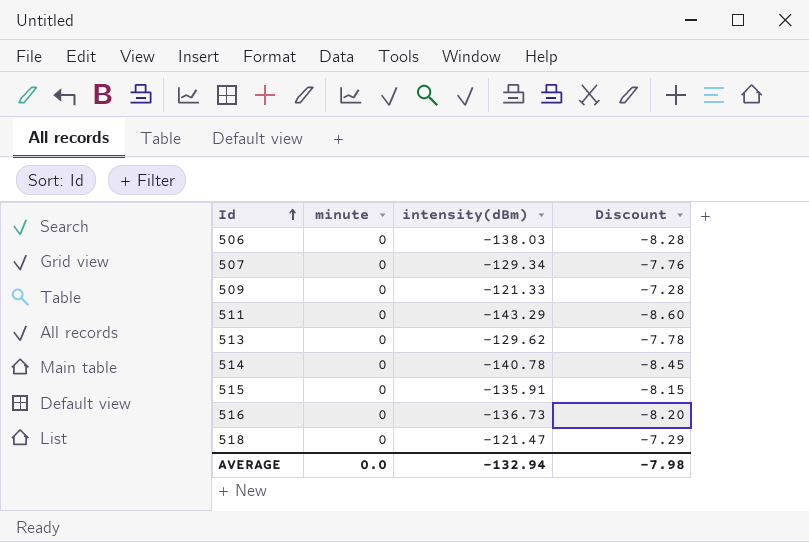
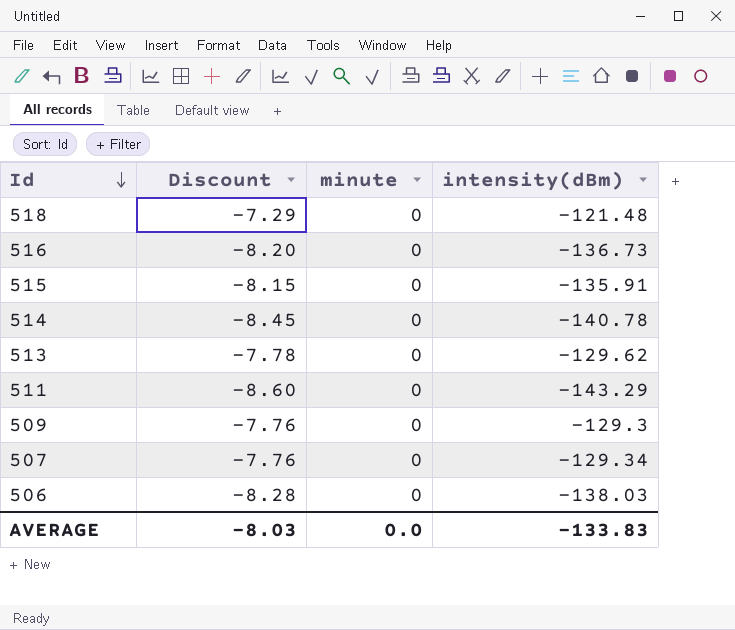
row order: Id ascending -> Id descending
column Discount | position: 4 -> 2
518 | intensity(dBm): -121.47 -> -121.48
509 | Discount: -7.28 -> -7.76
509 | intensity(dBm): -121.33 -> -129.3
AVERAGE | Discount: -7.98 -> -8.03
AVERAGE | intensity(dBm): -132.94 -> -133.83

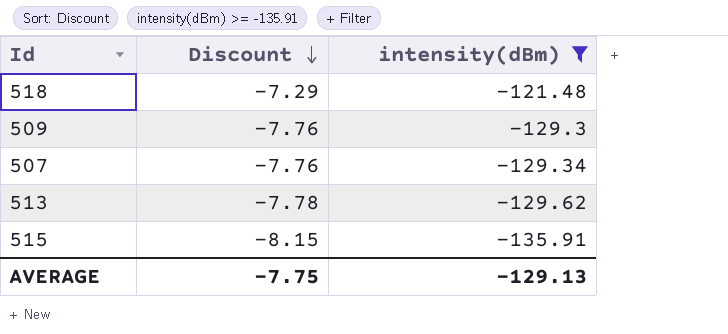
filter: none -> intensity(dBm) >= -135.91
row order: Id descending -> Discount descending
column minute | position: 3 -> none
AVERAGE | Discount: -8.03 -> -7.75
AVERAGE | intensity(dBm): -133.83 -> -129.13

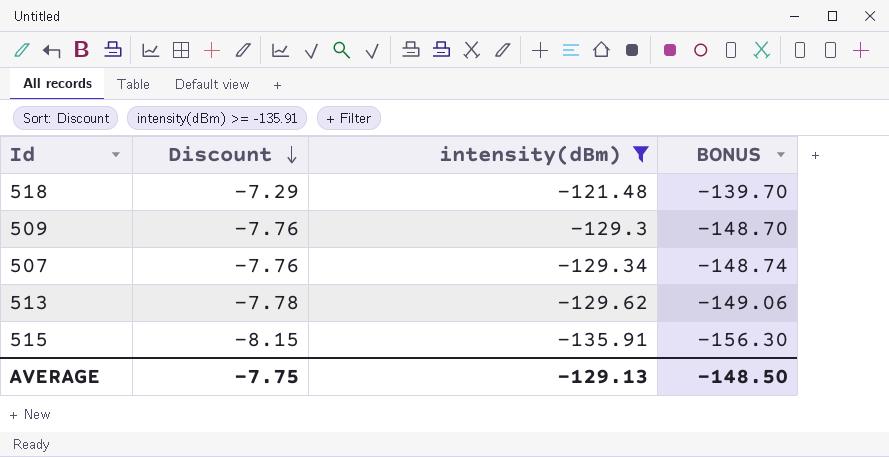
column BONUS | formula: none -> [intensity(dBm)] * 1.15

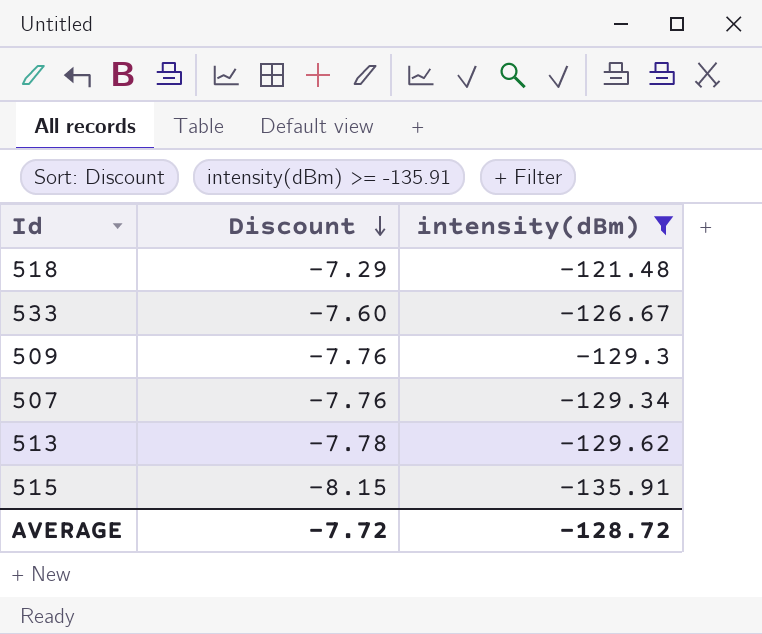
column BONUS | formula: [intensity(dBm)] * 1.15 -> none
row 533: none -> -7.60 | -126.67
AVERAGE | Discount: -7.75 -> -7.72
AVERAGE | intensity(dBm): -129.13 -> -128.72

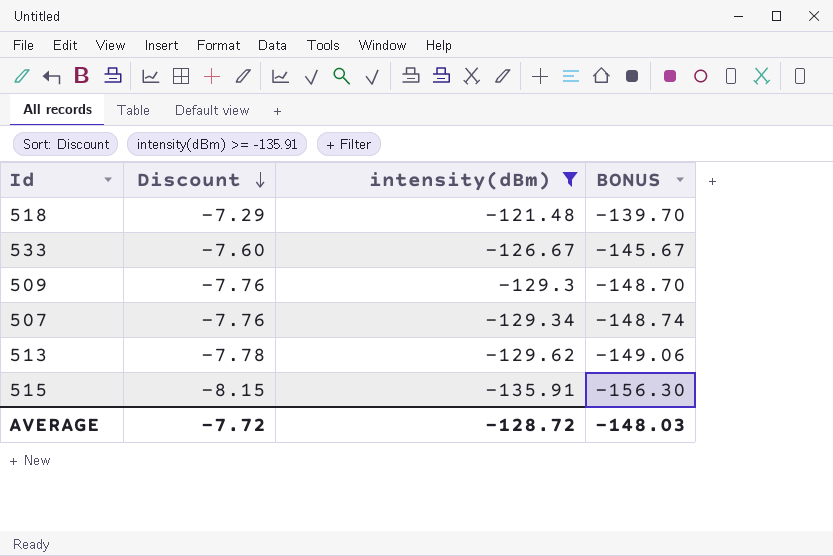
column BONUS | formula: none -> [intensity(dBm)] * 1.15

